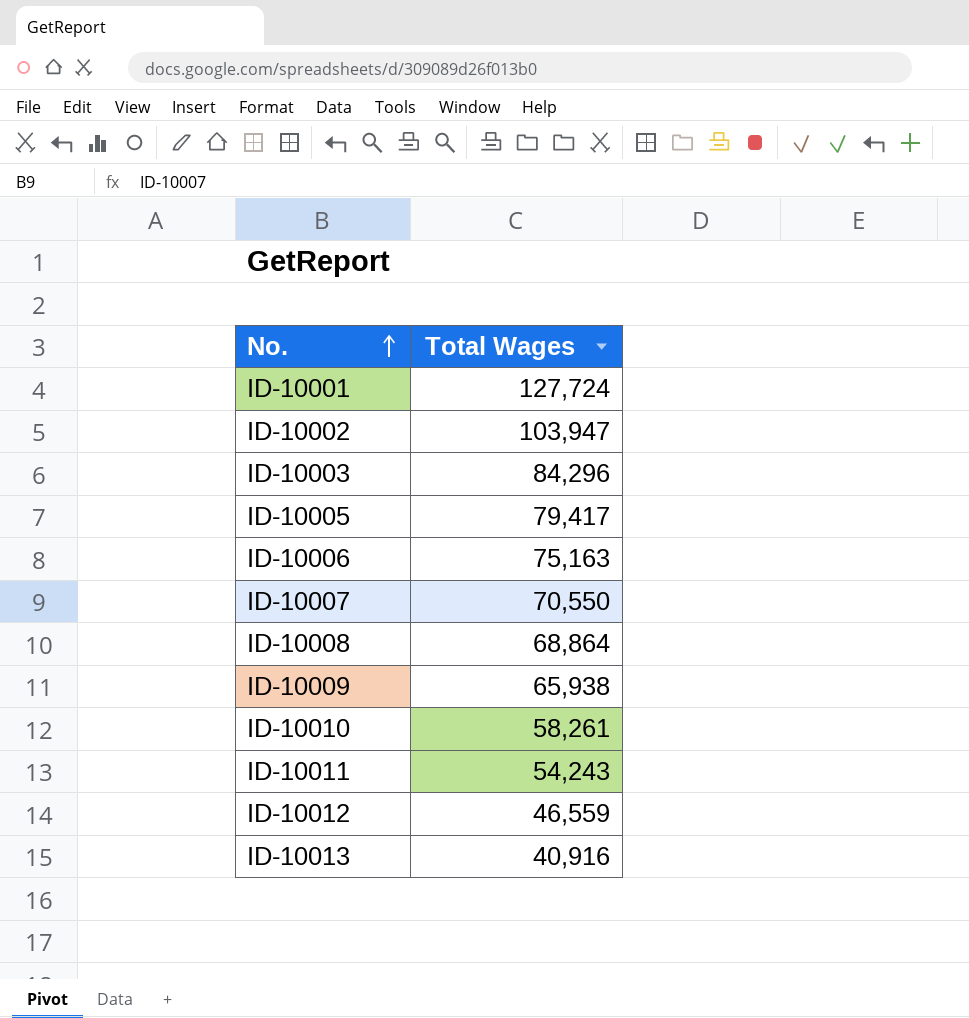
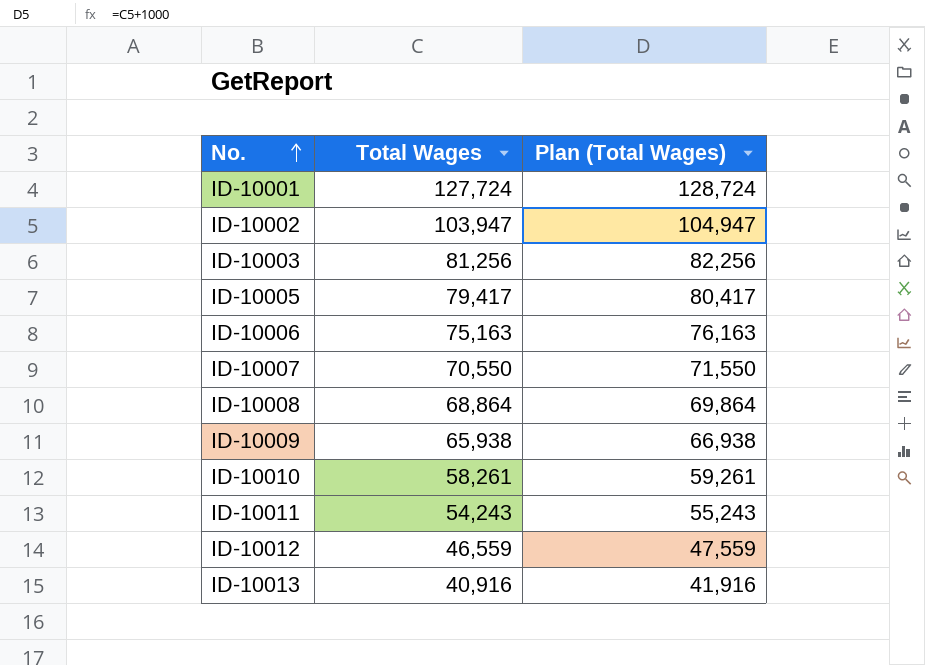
column Plan (Total Wages) | formula: none -> [Total Wages] + 1000
ID-10003 | Total Wages: 84,296 -> 81,256

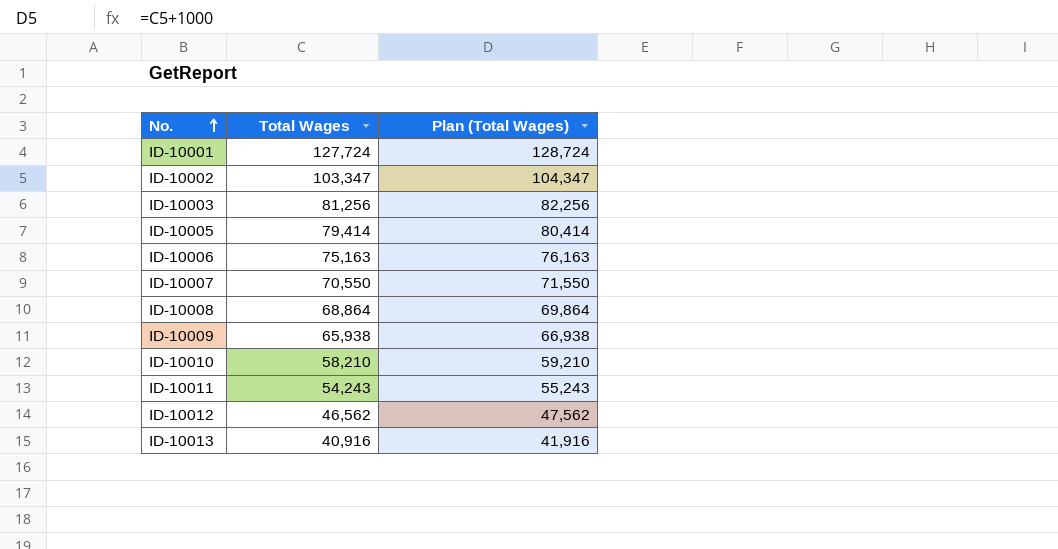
ID-10002 | Total Wages: 103,947 -> 103,347
ID-10002 | Plan (Total Wages): 104,947 -> 104,347
ID-10005 | Total Wages: 79,417 -> 79,414
ID-10005 | Plan (Total Wages): 80,417 -> 80,414
ID-10010 | Total Wages: 58,261 -> 58,210
ID-10010 | Plan (Total Wages): 59,261 -> 59,210
ID-10012 | Total Wages: 46,559 -> 46,562
ID-10012 | Plan (Total Wages): 47,559 -> 47,562

